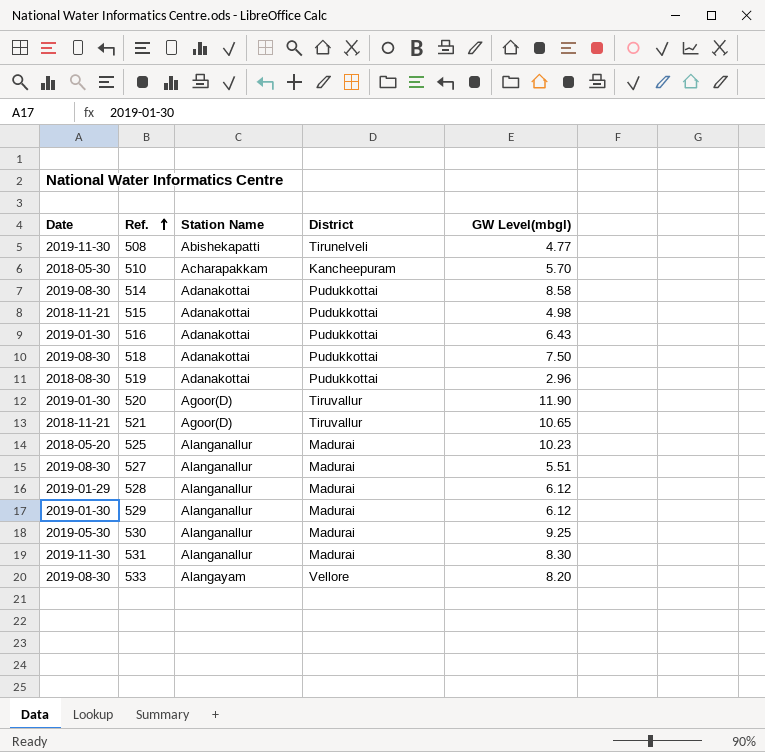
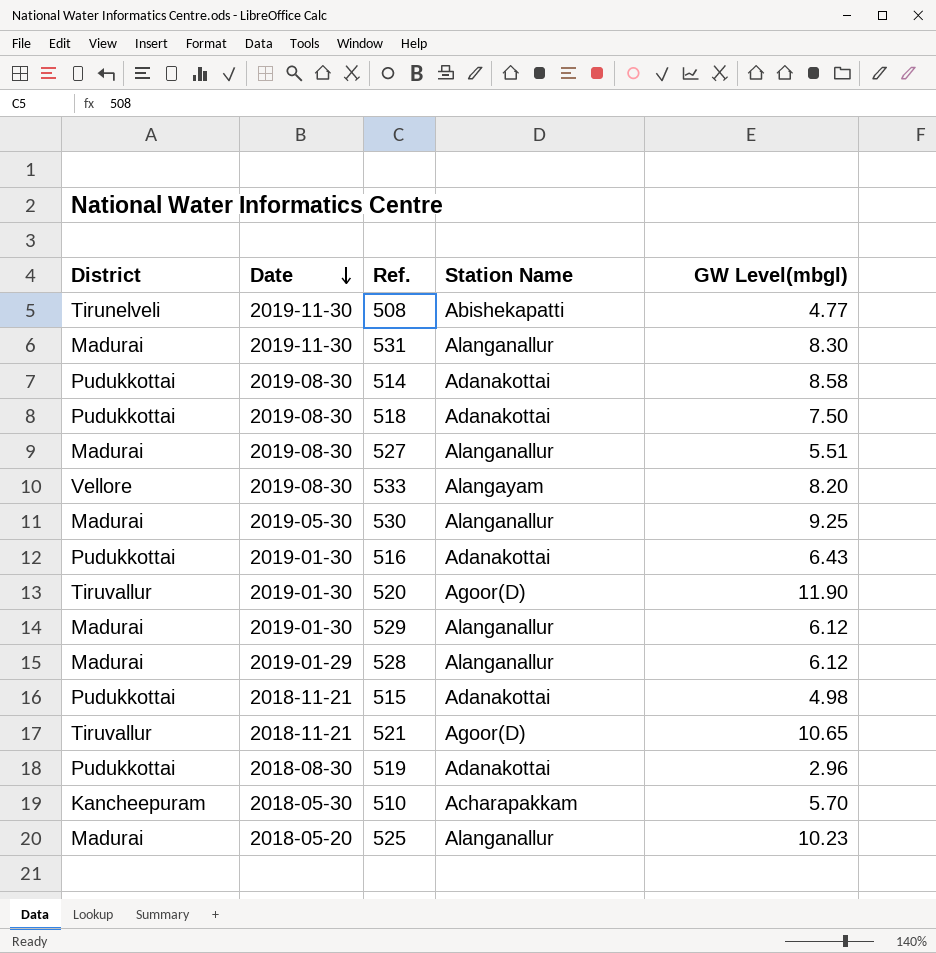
row order: Ref. ascending -> Date descending
column District | position: 4 -> 1

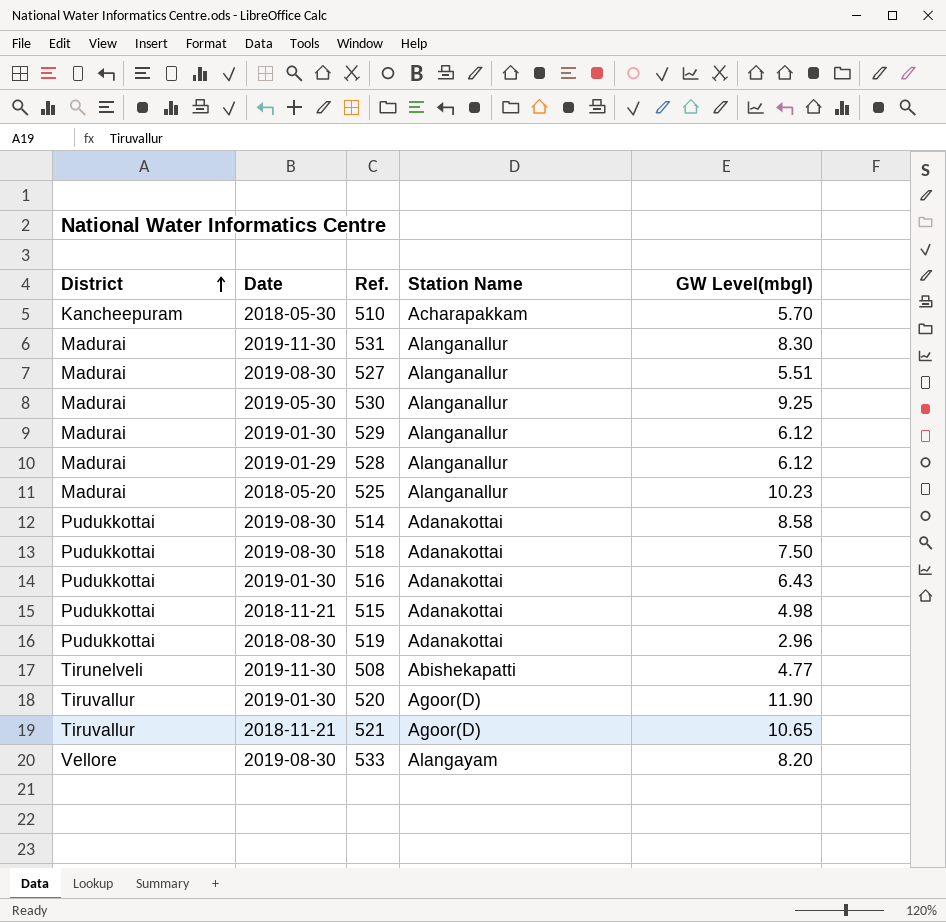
row order: Date descending -> District ascending

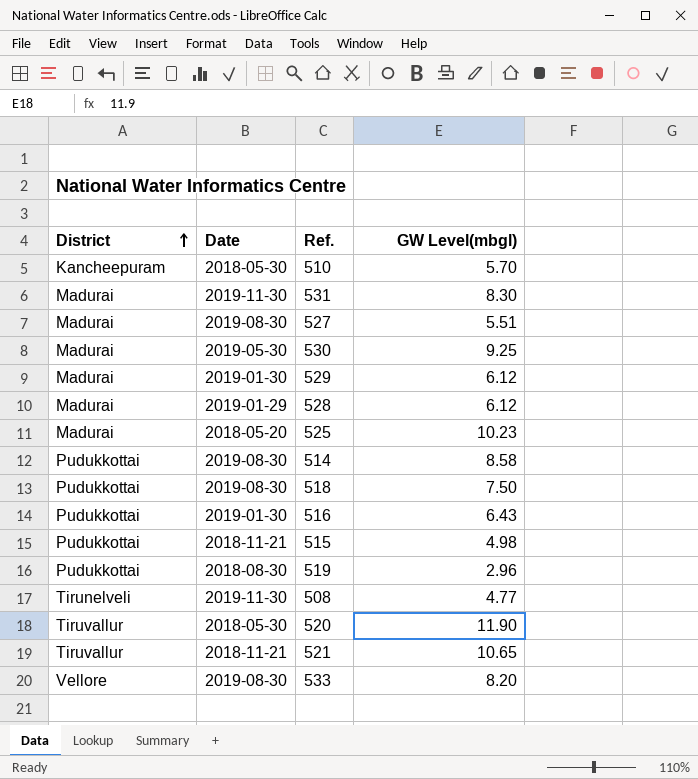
column Station Name | position: 4 -> none
520 | Date: 2019-01-30 -> 2018-05-30

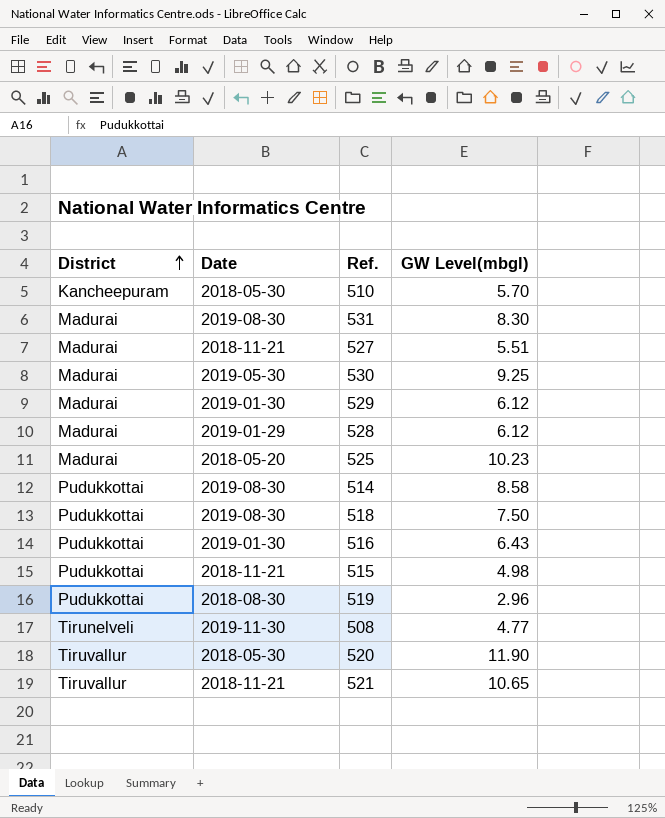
row 533: Vellore | 2019-08-30 | 8.20 -> none
531 | Date: 2019-11-30 -> 2019-08-30
527 | Date: 2019-08-30 -> 2018-11-21

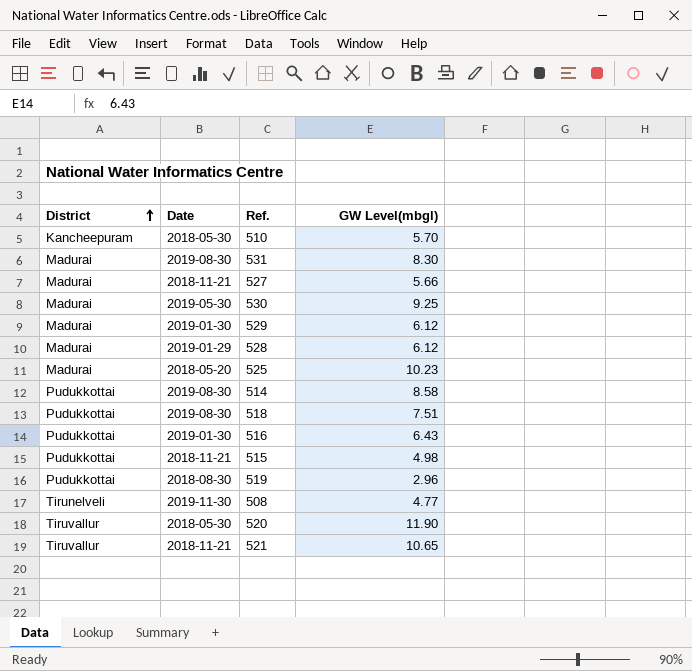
527 | GW Level(mbgl): 5.51 -> 5.66
518 | GW Level(mbgl): 7.50 -> 7.51

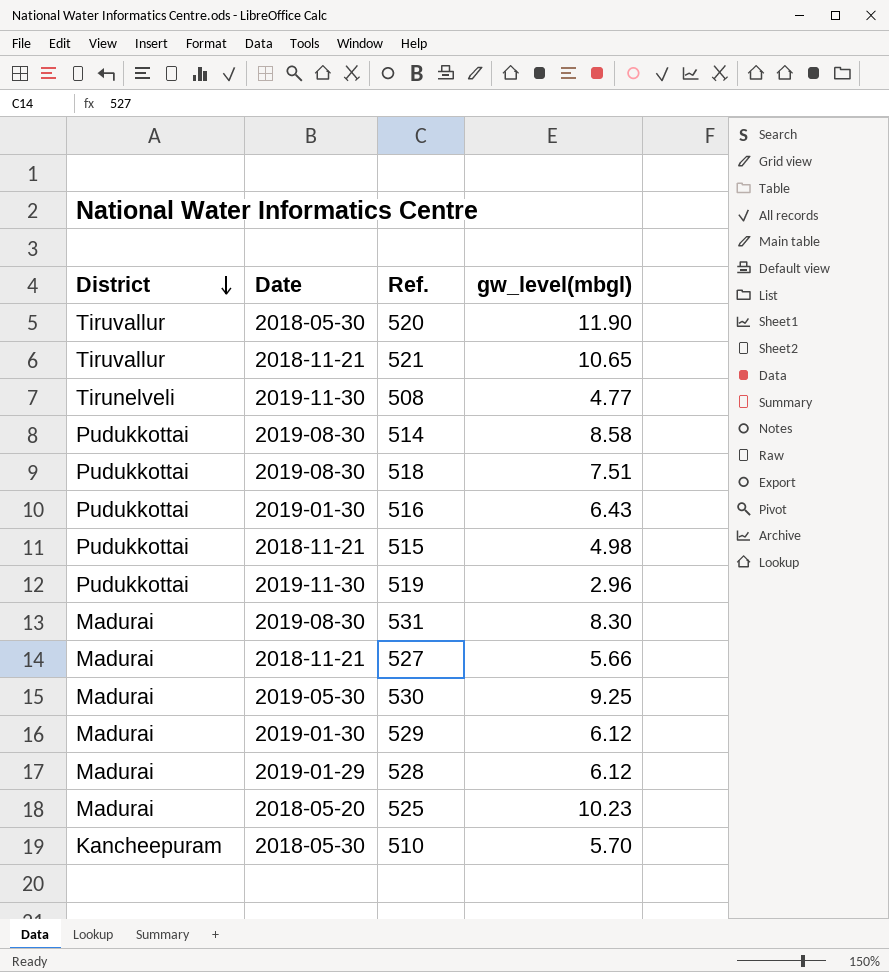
row order: District ascending -> District descending
column name: GW Level(mbgl) -> gw_level(mbgl)
519 | Date: 2018-08-30 -> 2019-11-30

